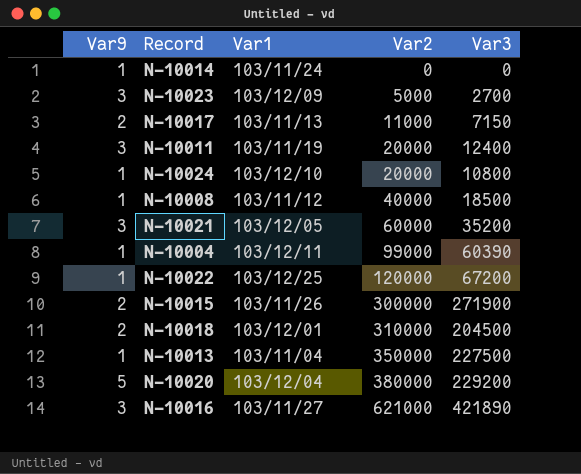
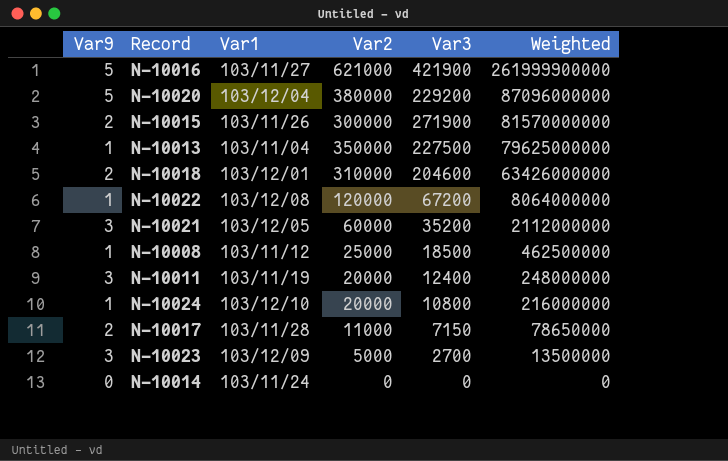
row order: Var2 ascending -> Weighted descending
column Weighted | formula: none -> [Var2] * [Var3]
row N-10004: 1 | 103/12/11 | 99000 | 60390 -> none
N-10016 | Var9: 3 -> 5
N-10016 | Var3: 421890 -> 421900
N-10018 | Var3: 204500 -> 204600
N-10022 | Var1: 103/12/25 -> 103/12/08
N-10008 | Var2: 40000 -> 25000
N-10017 | Var1: 103/11/13 -> 103/11/28
N-10014 | Var9: 1 -> 0

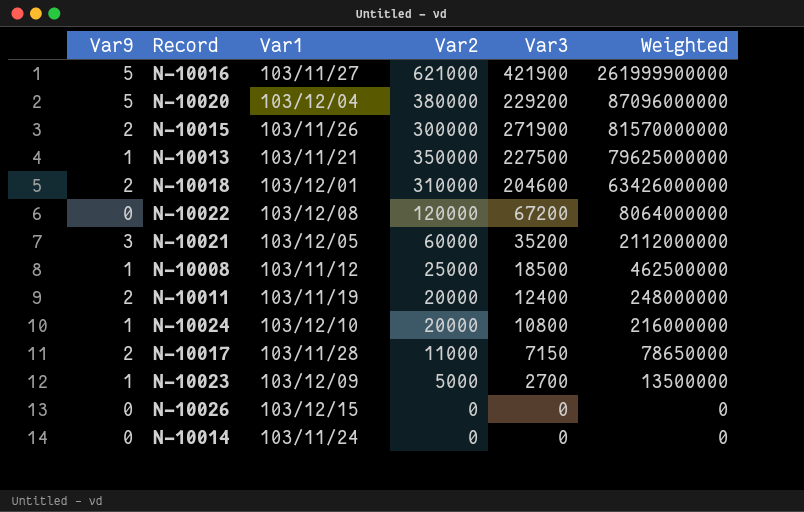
N-10013 | Var1: 103/11/04 -> 103/11/21
N-10022 | Var9: 1 -> 0
N-10011 | Var9: 3 -> 2
N-10023 | Var9: 3 -> 1
row N-10026: none -> 0 | 103/12/15 | 0 | 0 | 0

